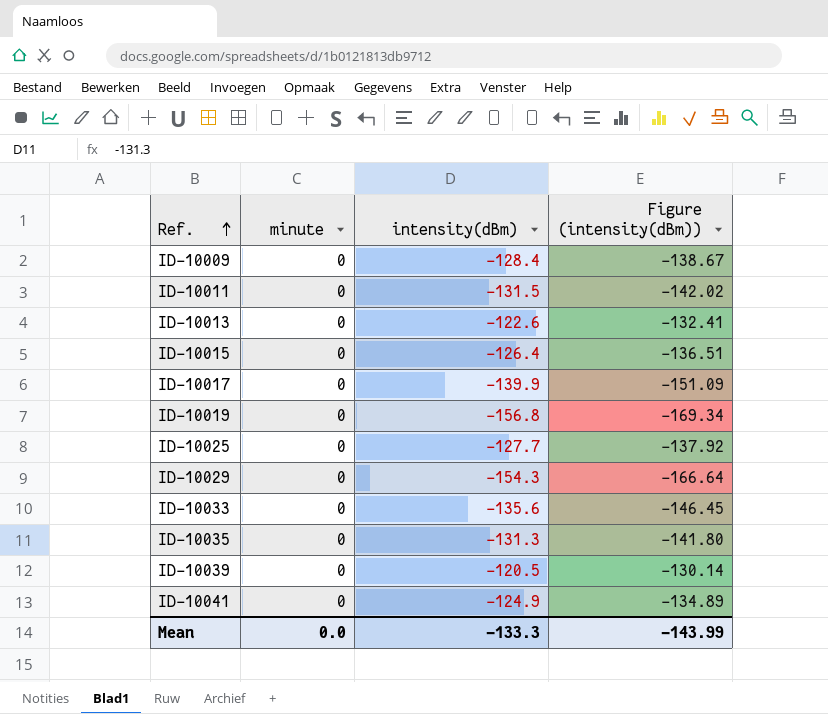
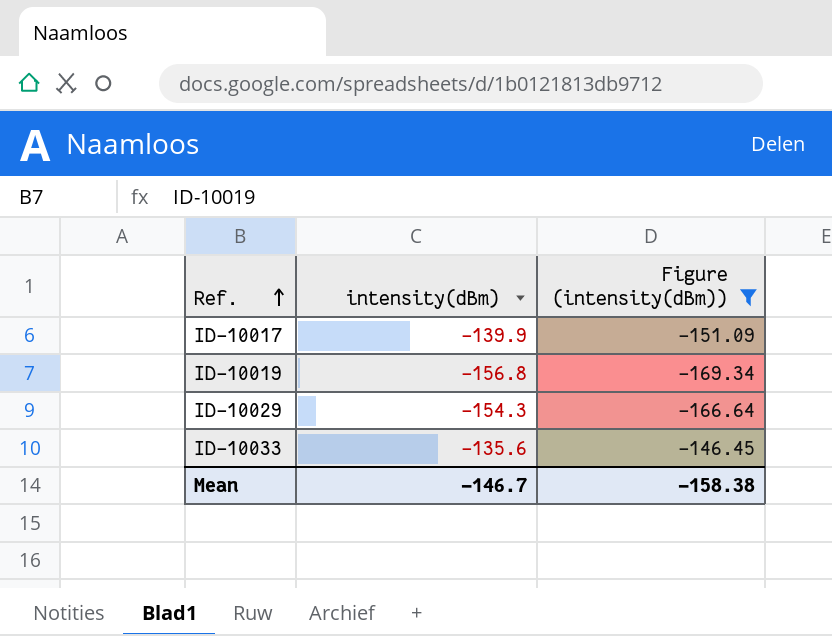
filter: none -> Figure (intensity(dBm)) <= -146.45
column minute | position: 2 -> none
Mean | intensity(dBm): -133.3 -> -146.7
Mean | Figure (intensity(dBm)): -143.99 -> -158.38

